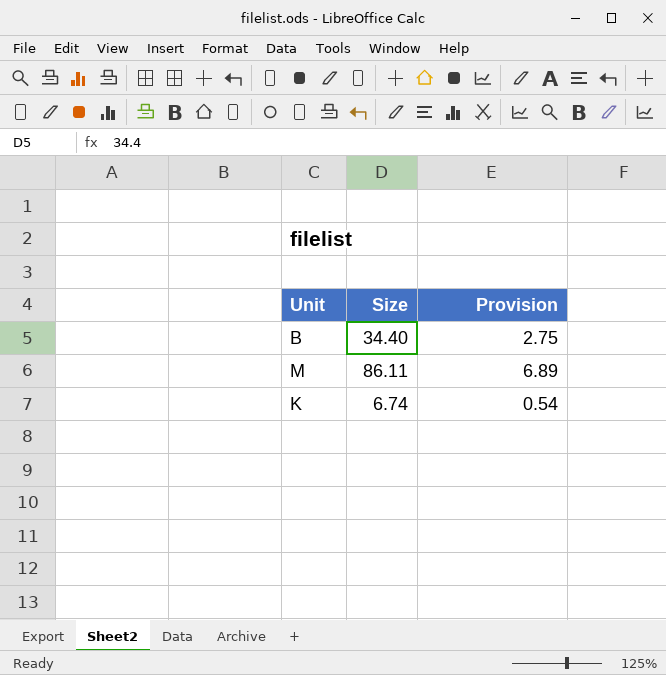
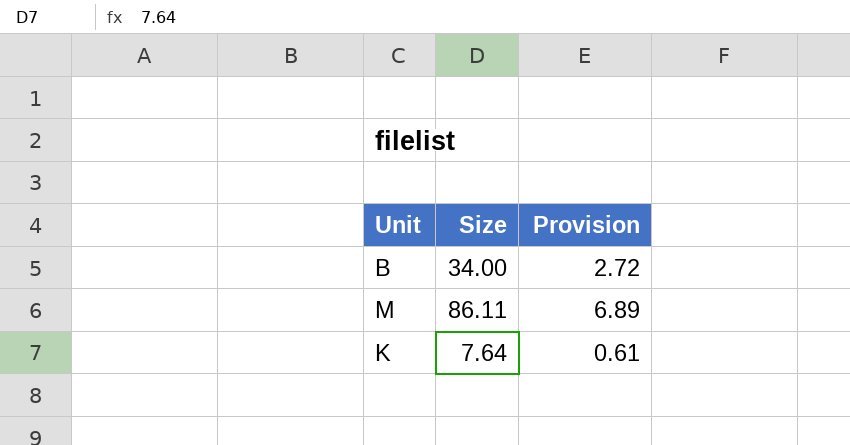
B | Size: 34.40 -> 34.00
B | Provision: 2.75 -> 2.72
K | Size: 6.74 -> 7.64
K | Provision: 0.54 -> 0.61

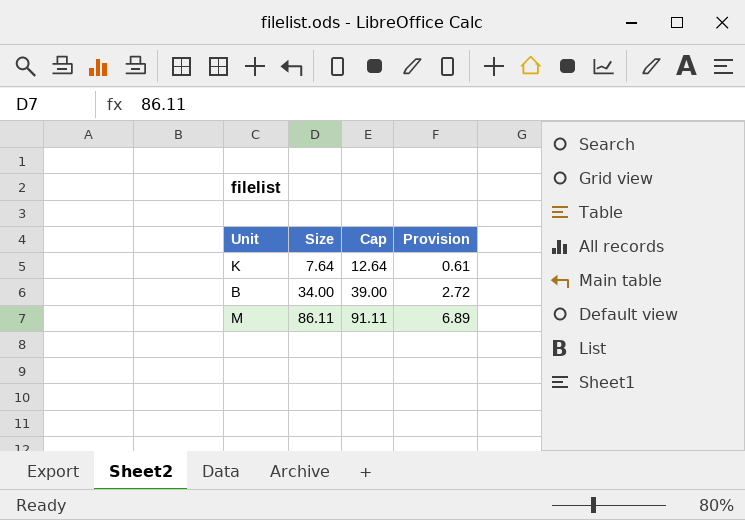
row order: none -> Size ascending
column Cap | formula: none -> [Size] + 5

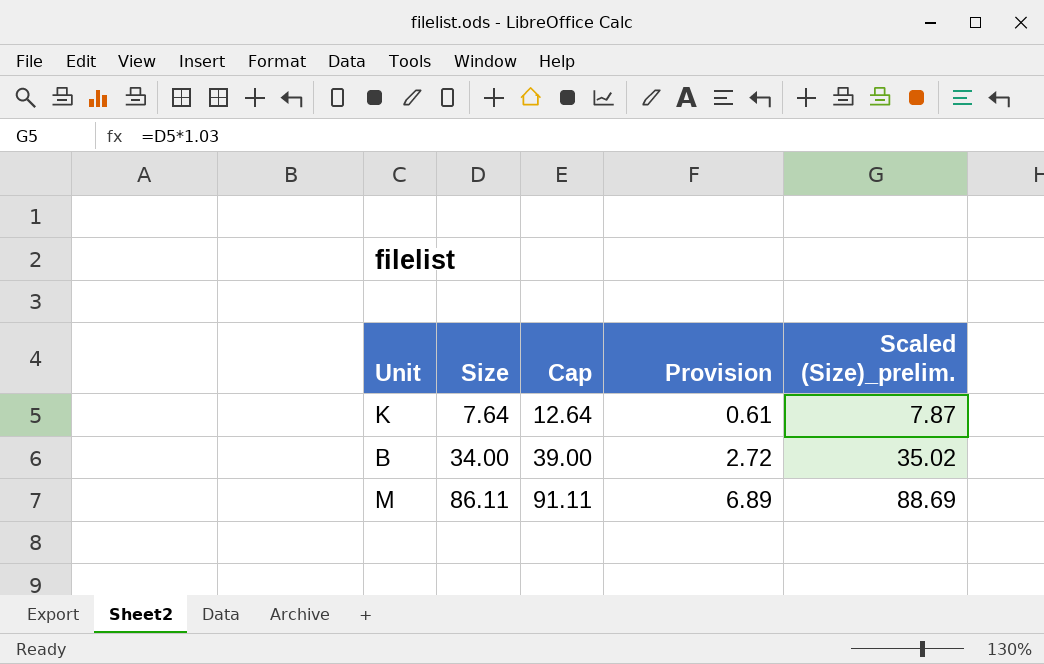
column Scaled (Size)_prelim. | formula: none -> [Size] * 1.03

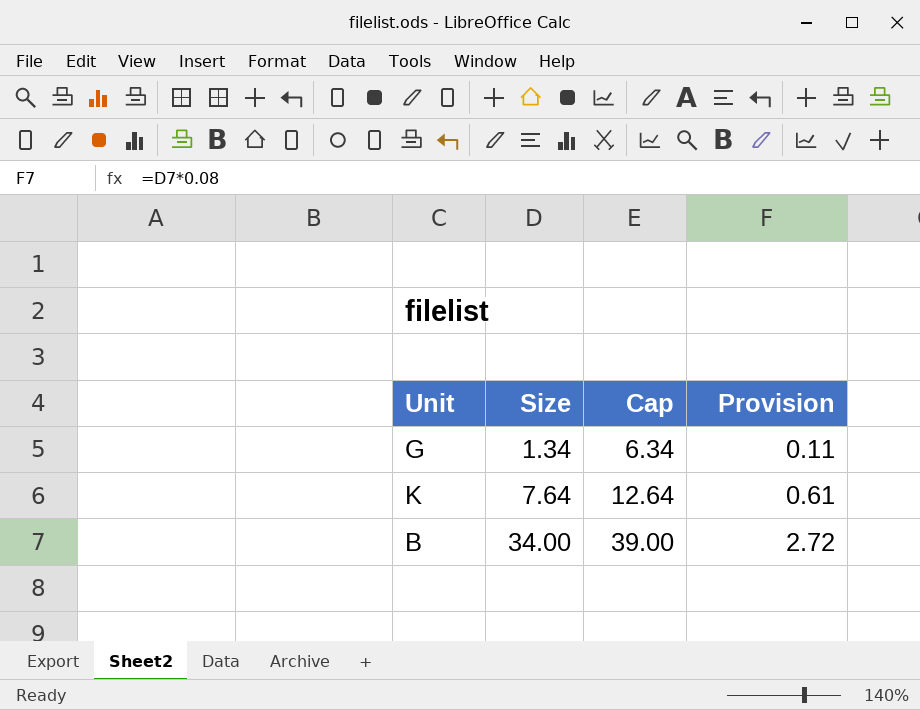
column Scaled (Size)_prelim. | formula: [Size] * 1.03 -> none
row M: 86.11 | 91.11 | 6.89 | 88.69 -> none
row G: none -> 1.34 | 6.34 | 0.11

